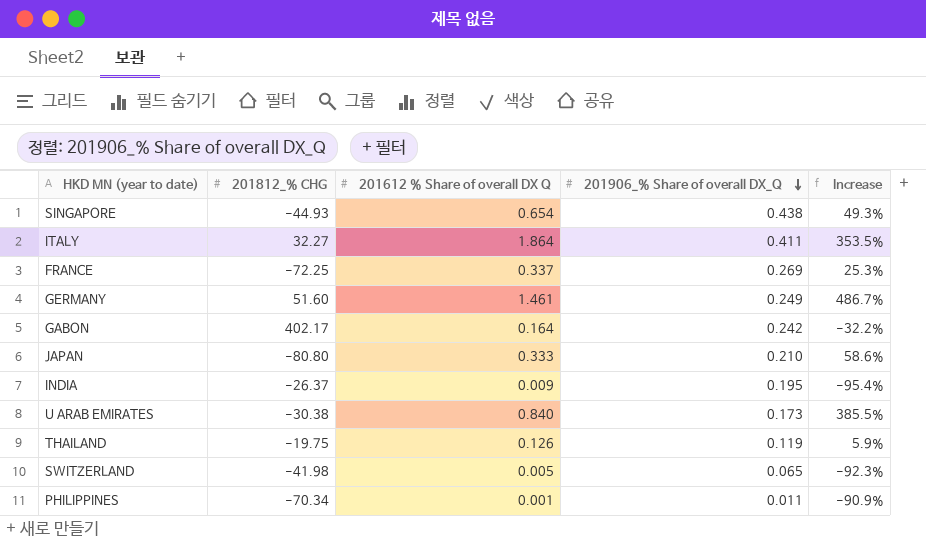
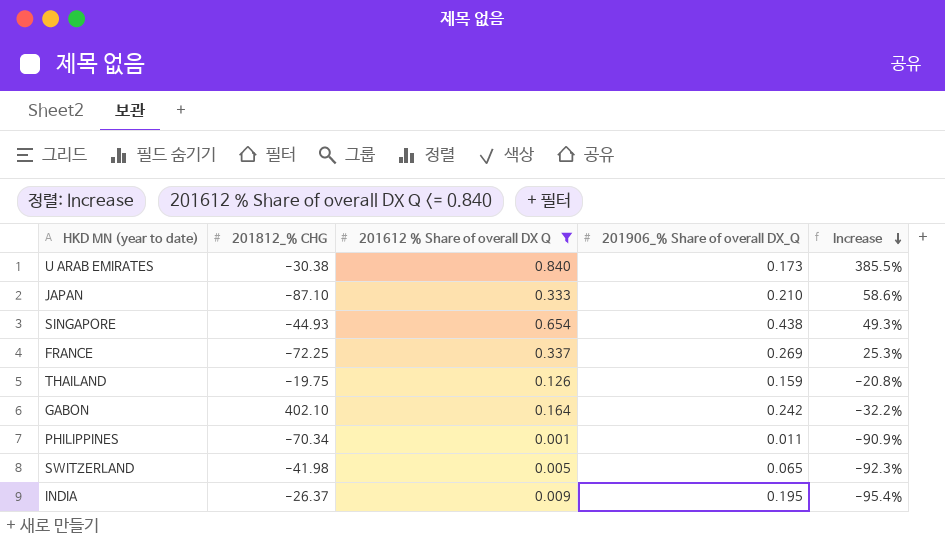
filter: none -> 201612 % Share of overall DX Q <= 0.840
row order: 201906_% Share of overall DX_Q descending -> Increase descending
JAPAN | 201812_% CHG: -80.80 -> -87.10
THAILAND | 201906_% Share of overall DX_Q: 0.119 -> 0.159
THAILAND | Increase: 5.9% -> -20.8%
GABON | 201812_% CHG: 402.17 -> 402.10

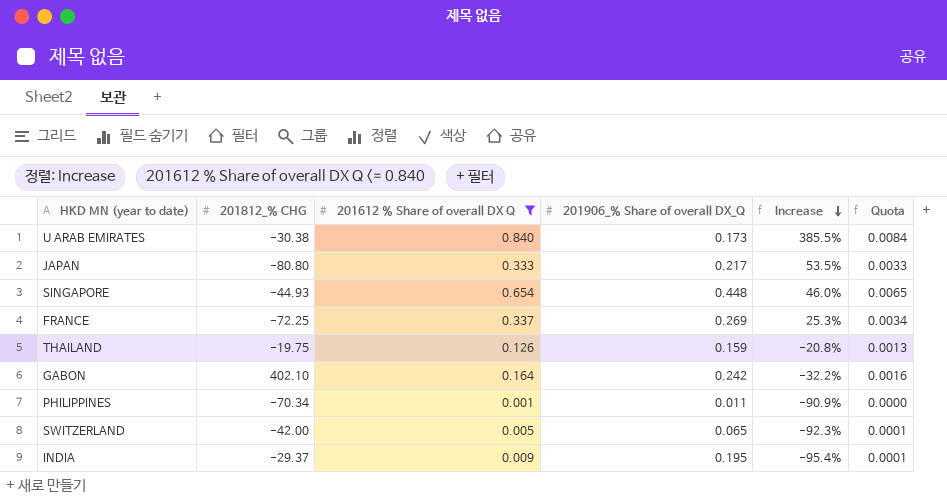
column Quota | formula: none -> [201612 % Share of overall DX Q] * 0.01
JAPAN | 201812_% CHG: -87.10 -> -80.80
JAPAN | 201906_% Share of overall DX_Q: 0.210 -> 0.217
JAPAN | Increase: 58.6% -> 53.5%
SINGAPORE | 201906_% Share of overall DX_Q: 0.438 -> 0.448
SINGAPORE | Increase: 49.3% -> 46.0%
SWITZERLAND | 201812_% CHG: -41.98 -> -42.00
INDIA | 201812_% CHG: -26.37 -> -29.37

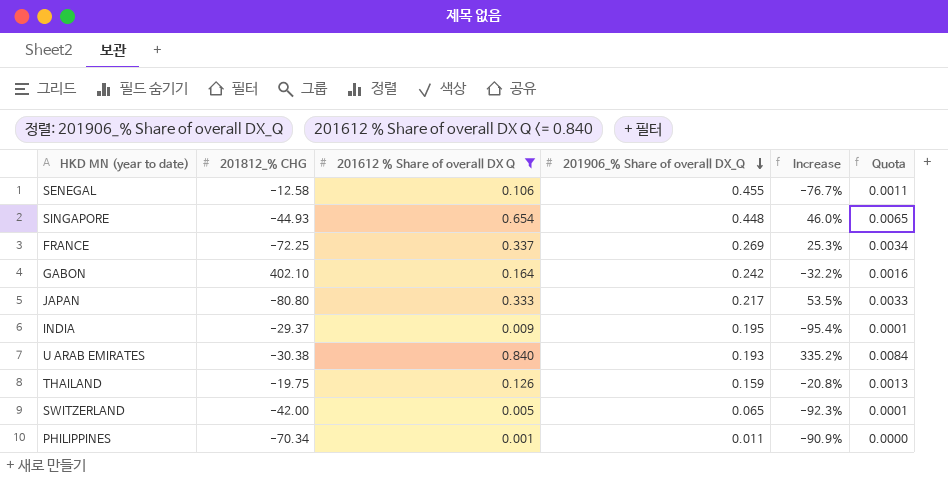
row order: Increase descending -> 201906_% Share of overall DX_Q descending
row SENEGAL: none -> -12.58 | 0.106 | 0.455 | -76.7% | 0.0011
U ARAB EMIRATES | 201906_% Share of overall DX_Q: 0.173 -> 0.193
U ARAB EMIRATES | Increase: 385.5% -> 335.2%

